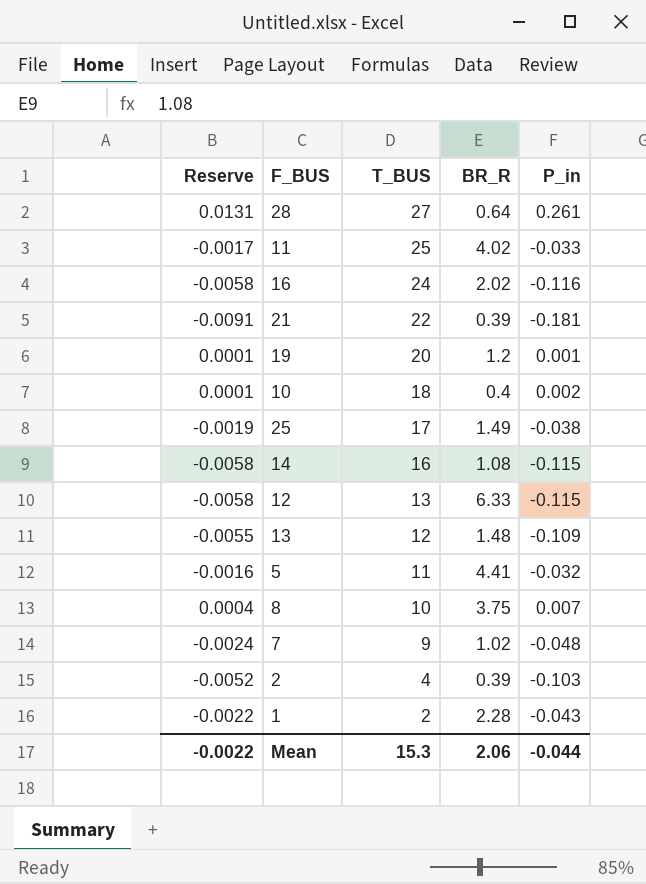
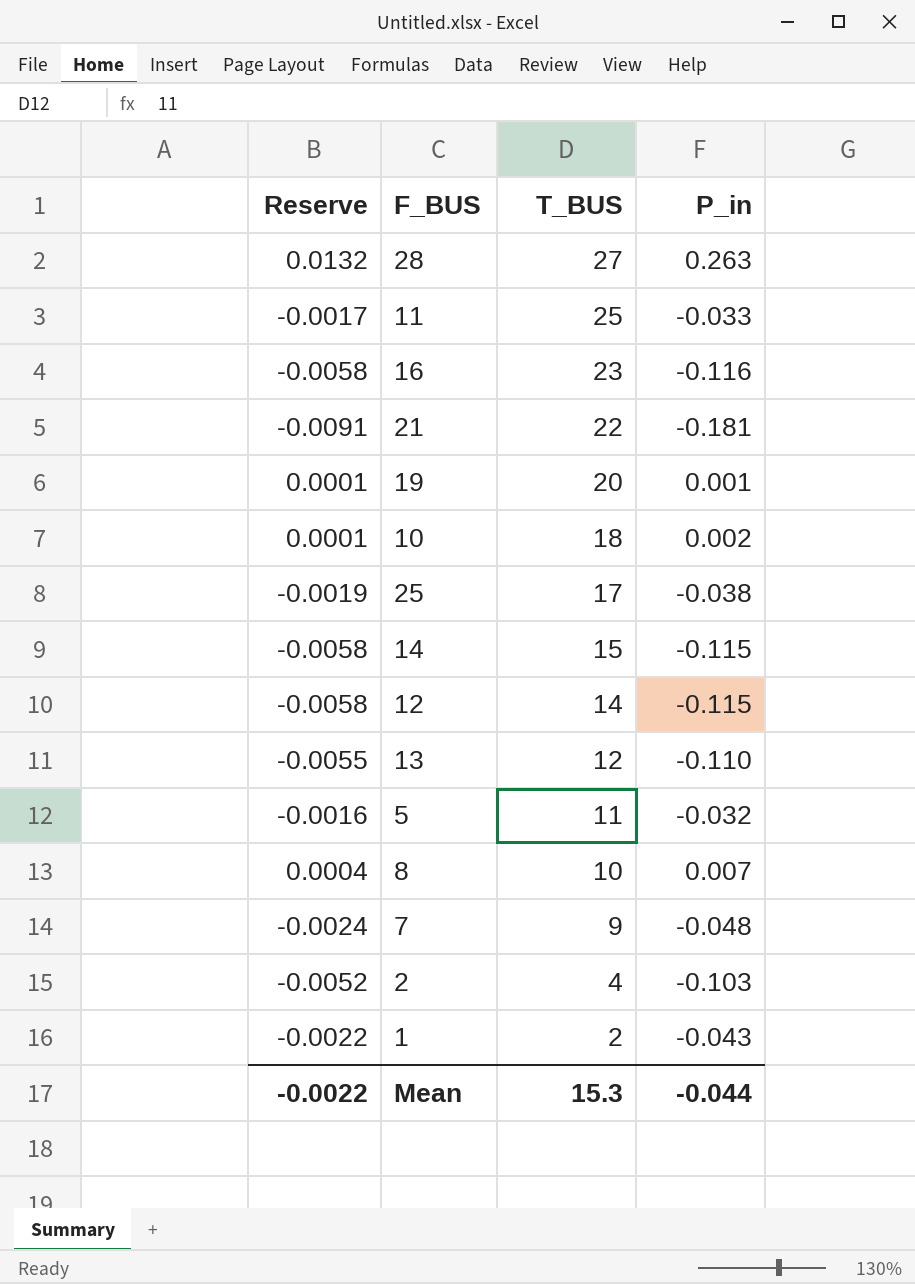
column BR_R | position: 4 -> none
28 | Reserve: 0.0131 -> 0.0132
28 | P_in: 0.261 -> 0.263
16 | T_BUS: 24 -> 23
14 | T_BUS: 16 -> 15
12 | T_BUS: 13 -> 14
13 | P_in: -0.109 -> -0.110

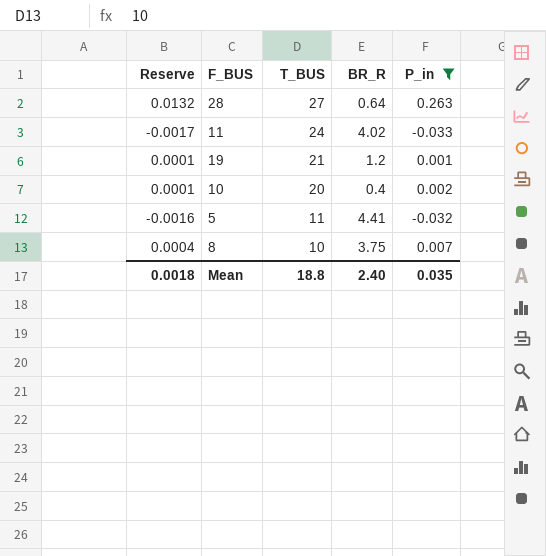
filter: none -> P_in >= -0.033
column BR_R | position: none -> 4
11 | T_BUS: 25 -> 24
19 | T_BUS: 20 -> 21
10 | T_BUS: 18 -> 20
Mean | Reserve: -0.0022 -> 0.0018
Mean | T_BUS: 15.3 -> 18.8
Mean | P_in: -0.044 -> 0.035

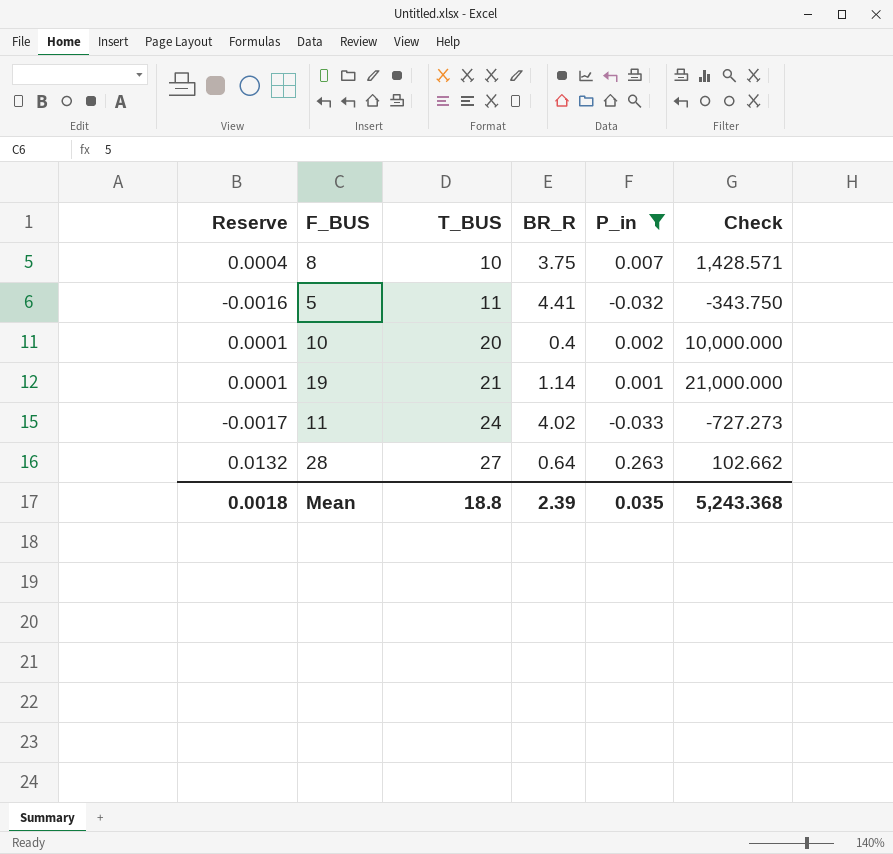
row order: T_BUS descending -> T_BUS ascending
column Check | formula: none -> [T_BUS] / [P_in]
19 | BR_R: 1.2 -> 1.14
Mean | BR_R: 2.40 -> 2.39

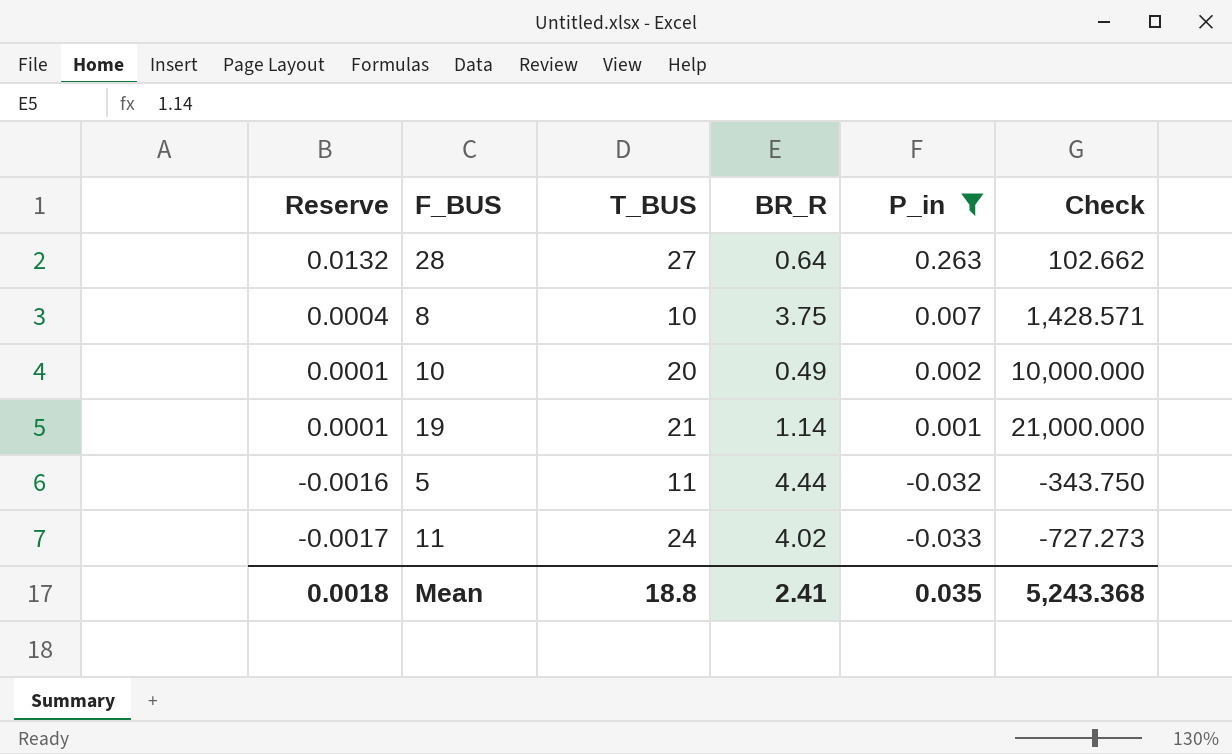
row order: T_BUS ascending -> Reserve descending
10 | BR_R: 0.4 -> 0.49
5 | BR_R: 4.41 -> 4.44
Mean | BR_R: 2.39 -> 2.41

